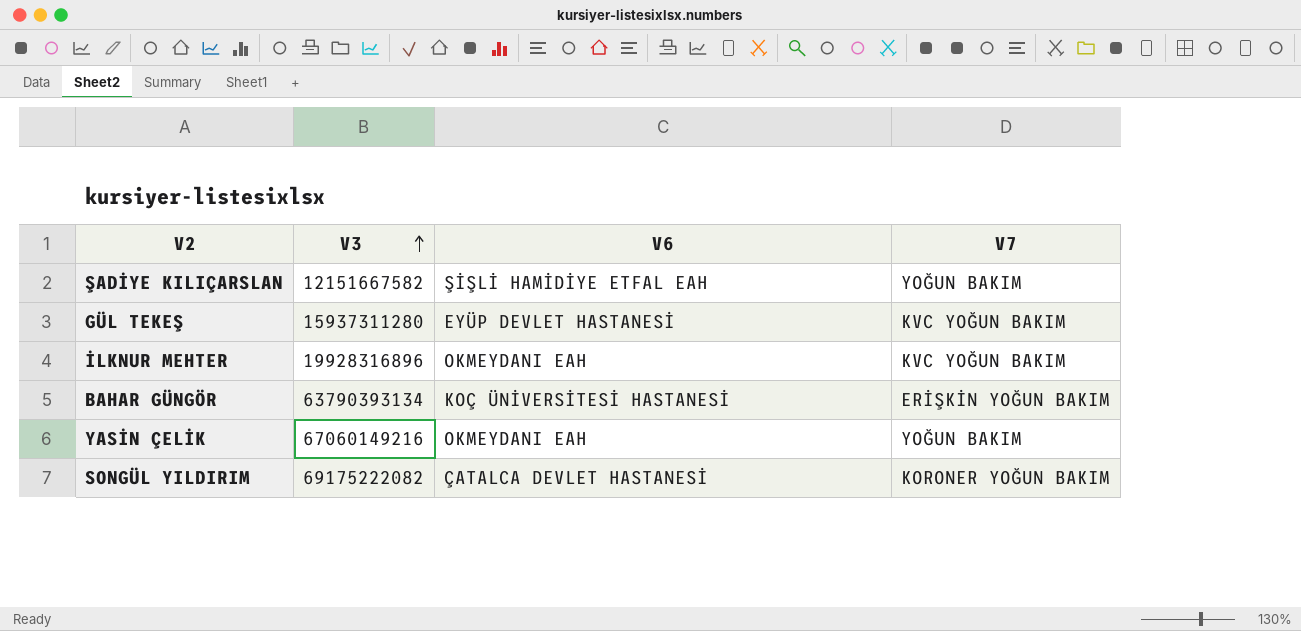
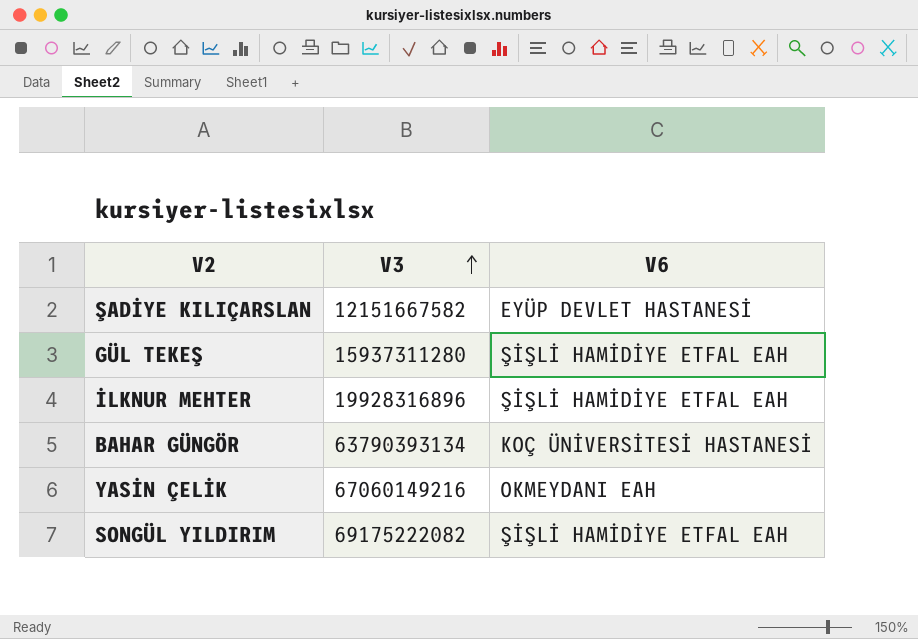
column V7 | position: 4 -> none
ŞADİYE KILIÇARSLAN | V6: ŞİŞLİ HAMİDİYE ETFAL EAH -> EYÜP DEVLET HASTANESİ
GÜL TEKEŞ | V6: EYÜP DEVLET HASTANESİ -> ŞİŞLİ HAMİDİYE ETFAL EAH
İLKNUR MEHTER | V6: OKMEYDANI EAH -> ŞİŞLİ HAMİDİYE ETFAL EAH
SONGÜL YILDIRIM | V6: ÇATALCA DEVLET HASTANESİ -> ŞİŞLİ HAMİDİYE ETFAL EAH

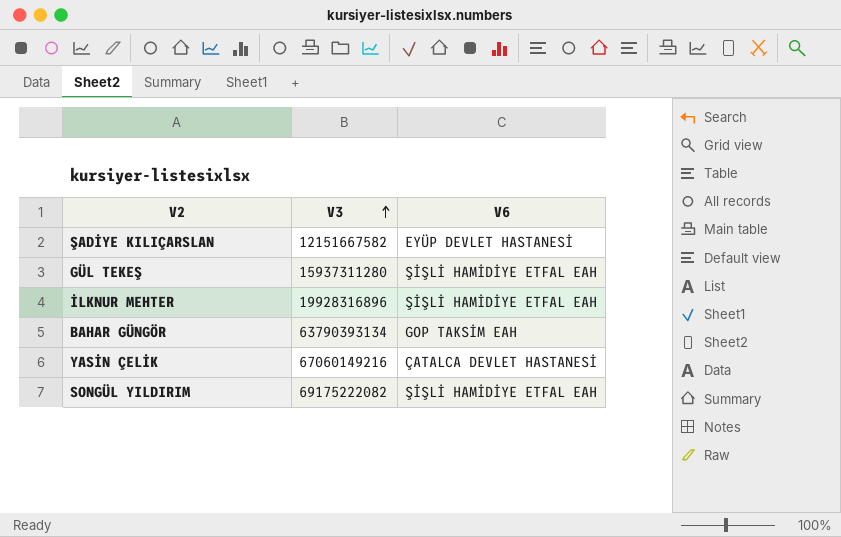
BAHAR GÜNGÖR | V6: KOÇ ÜNİVERSİTESİ HASTANESİ -> GOP TAKSİM EAH
YASİN ÇELİK | V6: OKMEYDANI EAH -> ÇATALCA DEVLET HASTANESİ

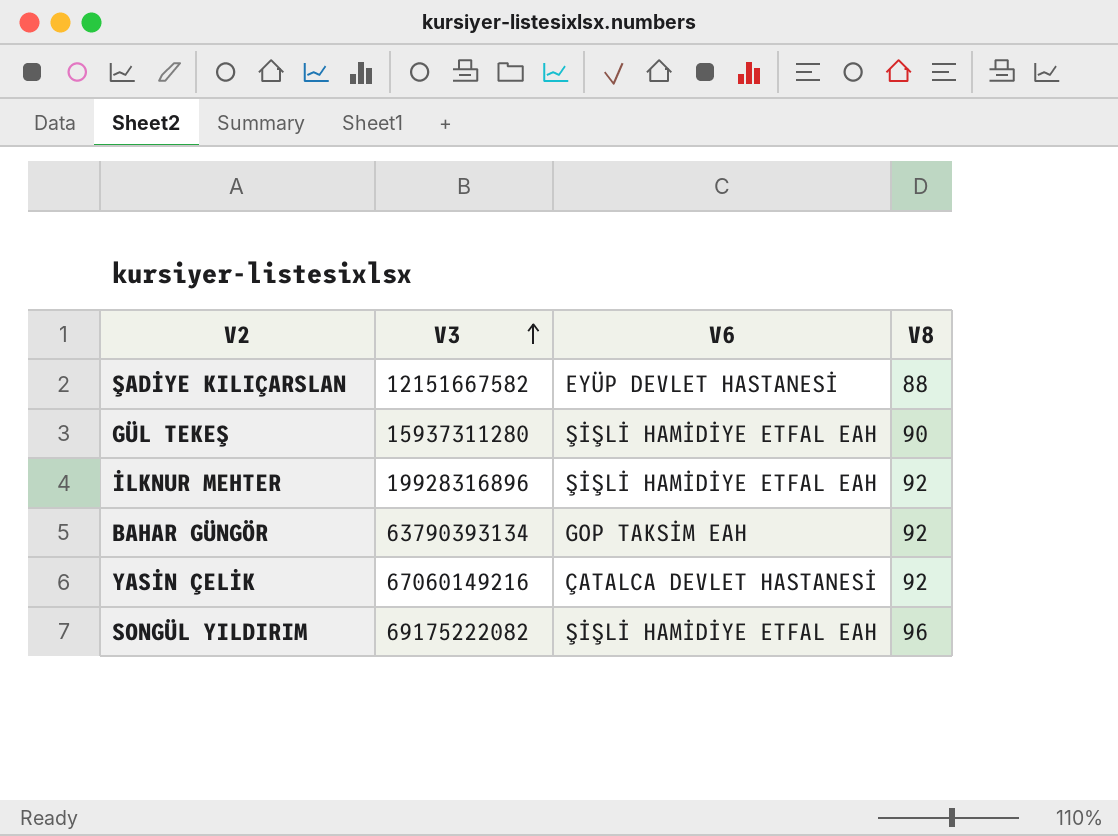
column V8 | position: none -> 4

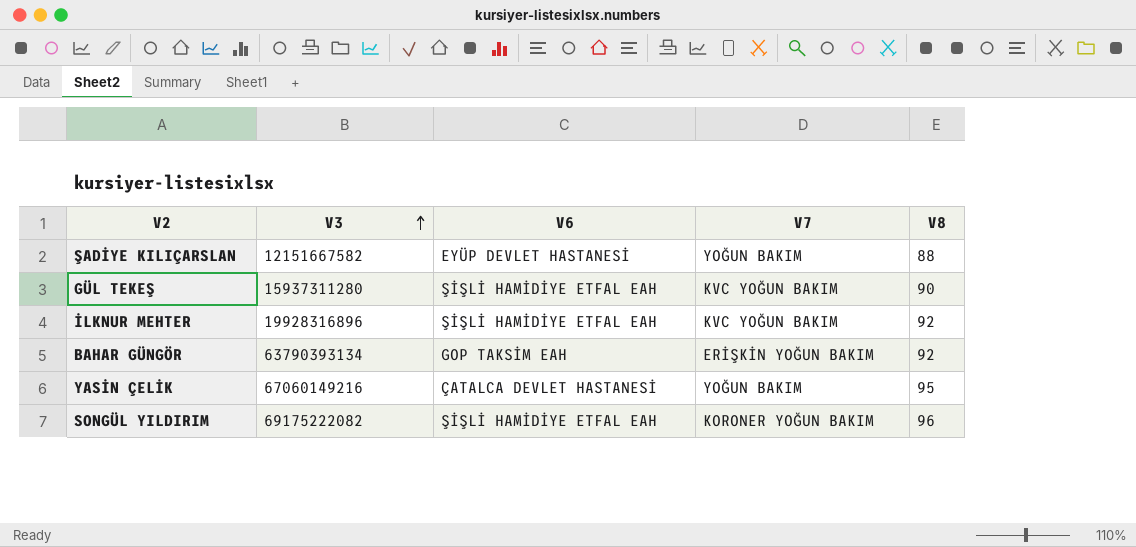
column V7 | position: none -> 4
YASİN ÇELİK | V8: 92 -> 95

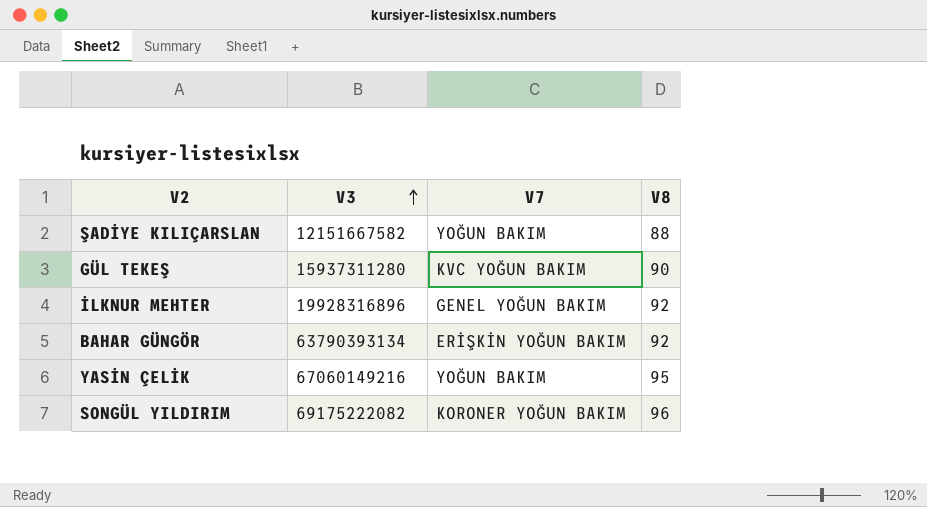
column V6 | position: 3 -> none
İLKNUR MEHTER | V7: KVC YOĞUN BAKIM -> GENEL YOĞUN BAKIM

